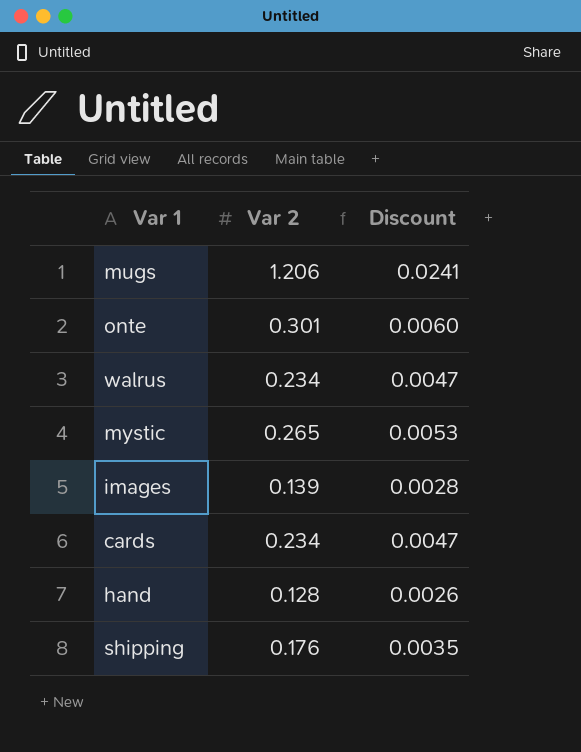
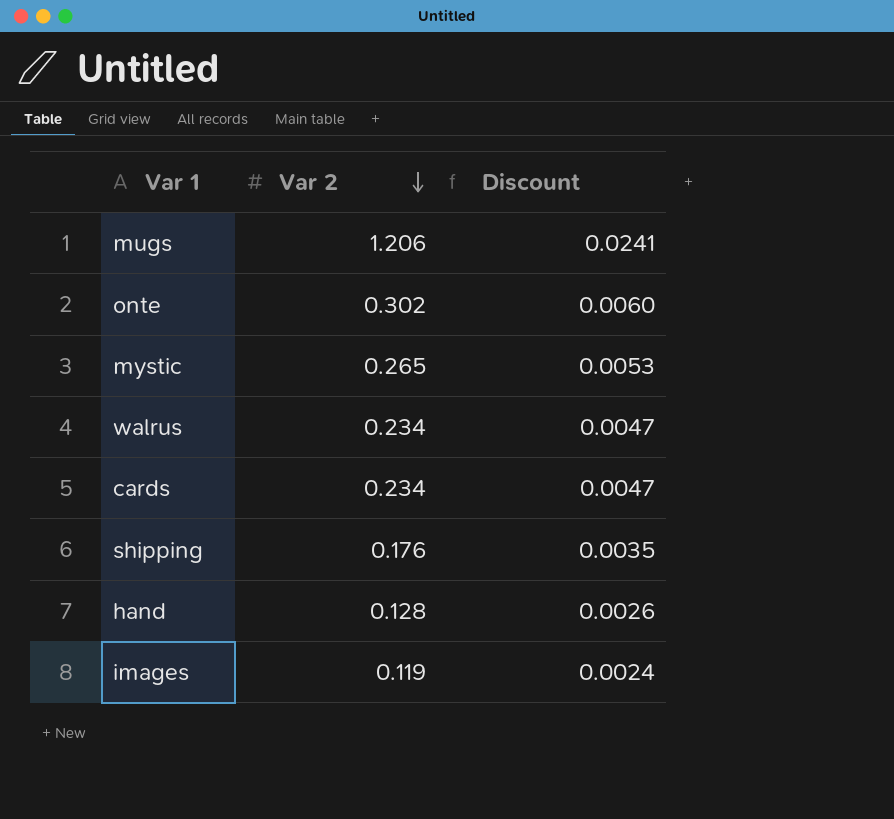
row order: none -> Var 2 descending
onte | Var 2: 0.301 -> 0.302
images | Var 2: 0.139 -> 0.119
images | Discount: 0.0028 -> 0.0024

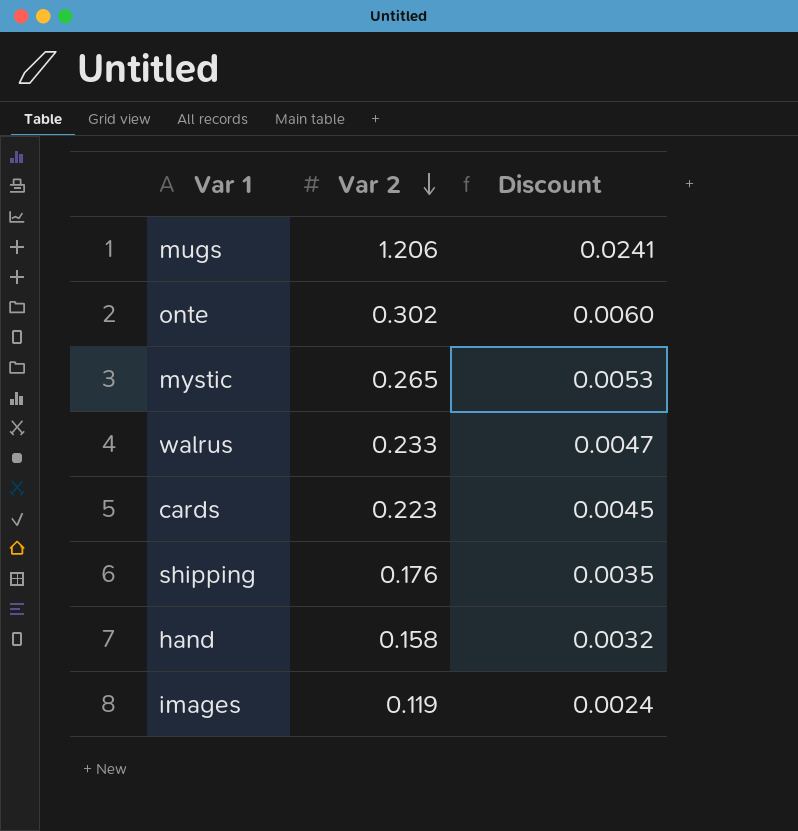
walrus | Var 2: 0.234 -> 0.233
cards | Var 2: 0.234 -> 0.223
cards | Discount: 0.0047 -> 0.0045
hand | Var 2: 0.128 -> 0.158
hand | Discount: 0.0026 -> 0.0032

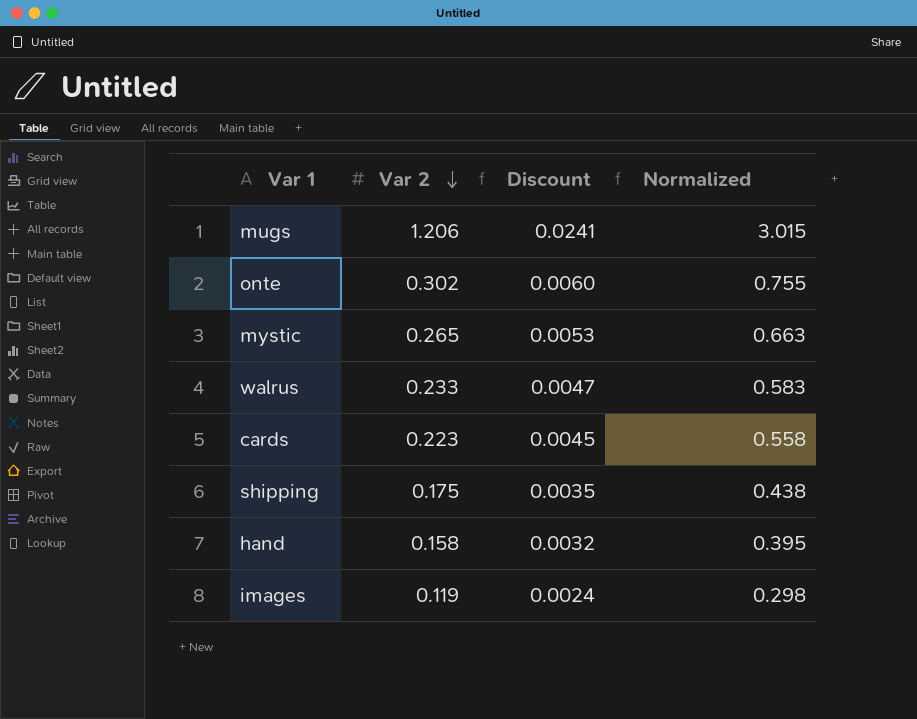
column Normalized | formula: none -> [Var 2] * 2.5
shipping | Var 2: 0.176 -> 0.175

